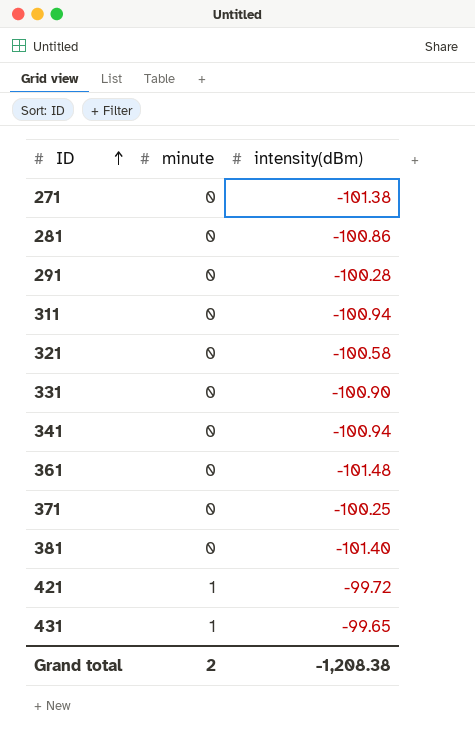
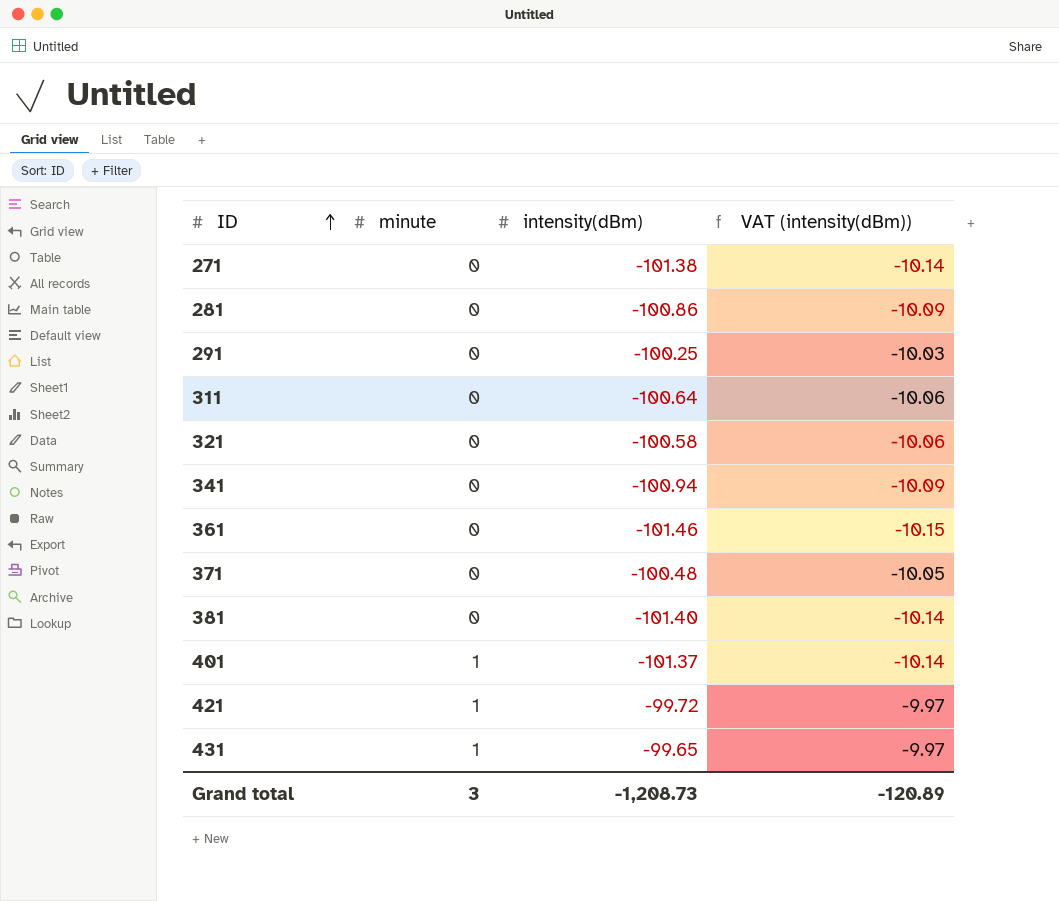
column VAT (intensity(dBm)) | formula: none -> [intensity(dBm)] * 0.1
row 331: 0 | -100.90 -> none
291 | intensity(dBm): -100.28 -> -100.25
311 | intensity(dBm): -100.94 -> -100.64
361 | intensity(dBm): -101.48 -> -101.46
371 | intensity(dBm): -100.25 -> -100.48
row 401: none -> 1 | -101.37 | -10.14
Grand total | minute: 2 -> 3
Grand total | intensity(dBm): -1,208.38 -> -1,208.73

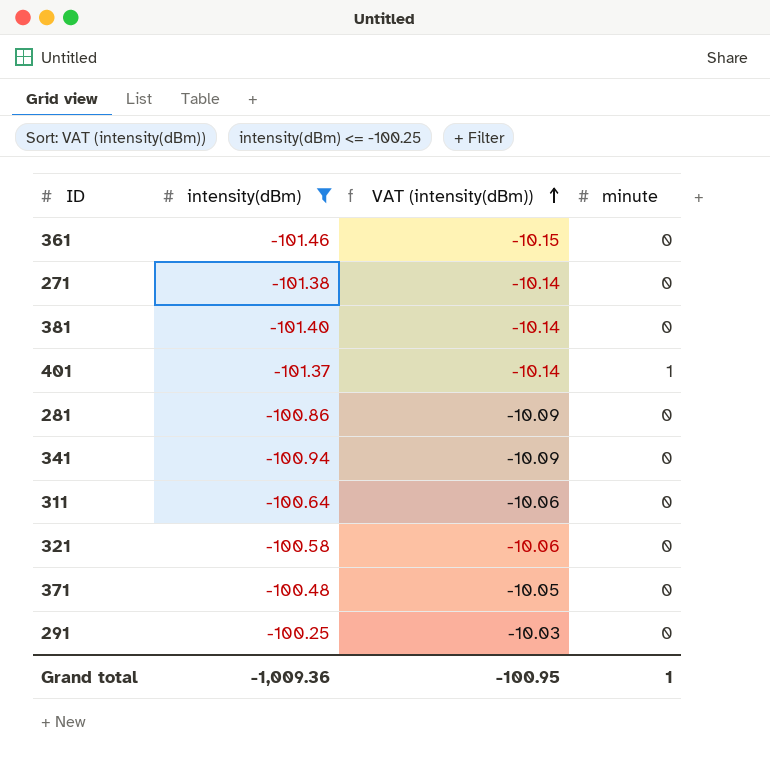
filter: none -> intensity(dBm) <= -100.25
row order: ID ascending -> VAT (intensity(dBm)) ascending
column minute | position: 2 -> 4
Grand total | intensity(dBm): -1,208.73 -> -1,009.36
Grand total | VAT (intensity(dBm)): -120.89 -> -100.95
Grand total | minute: 3 -> 1

